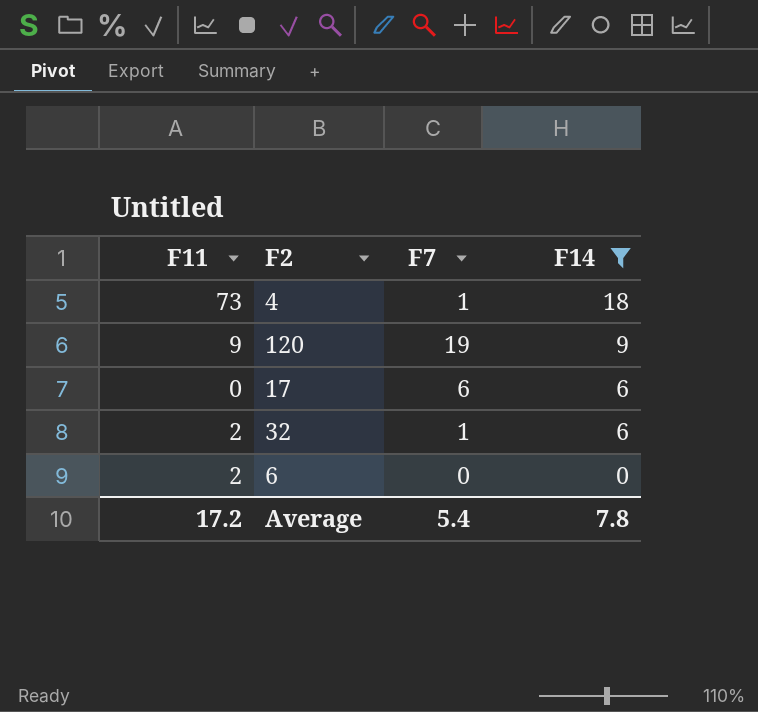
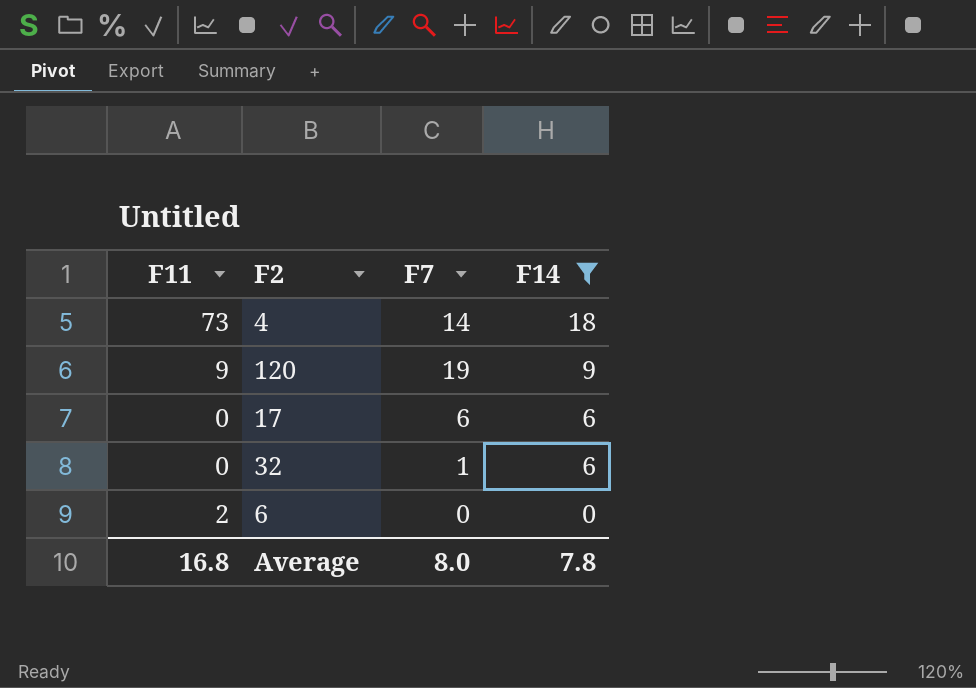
4 | F7: 1 -> 14
32 | F11: 2 -> 0
Average | F11: 17.2 -> 16.8
Average | F7: 5.4 -> 8.0

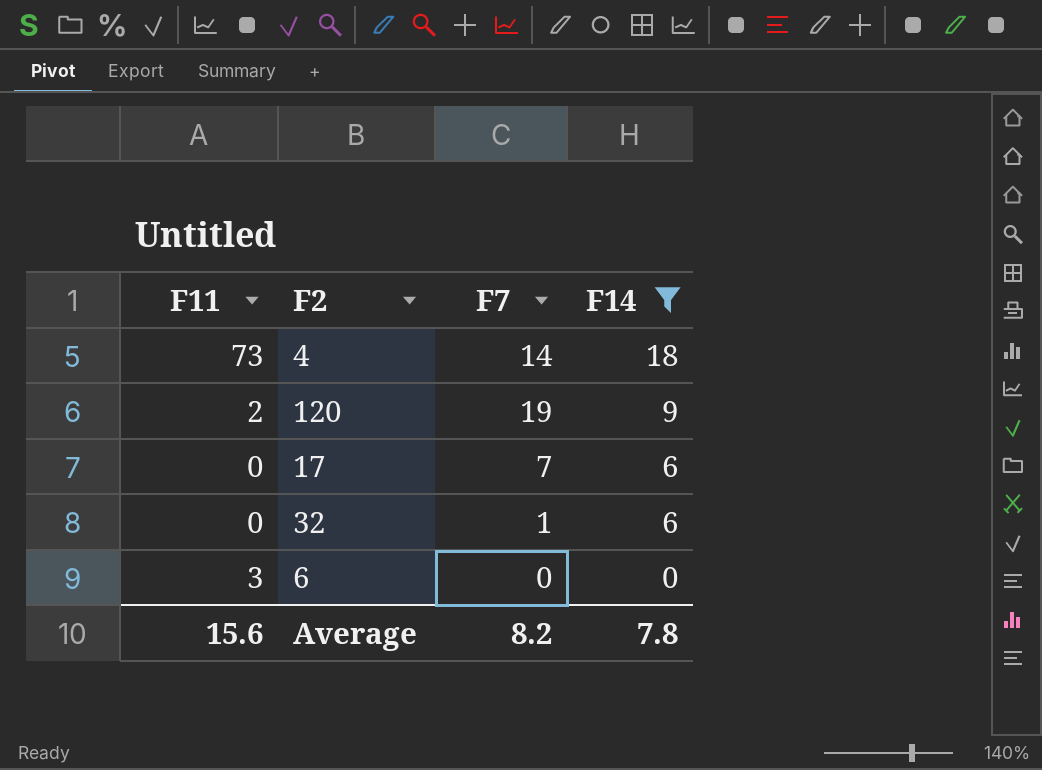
120 | F11: 9 -> 2
17 | F7: 6 -> 7
6 | F11: 2 -> 3
Average | F11: 16.8 -> 15.6
Average | F7: 8.0 -> 8.2

